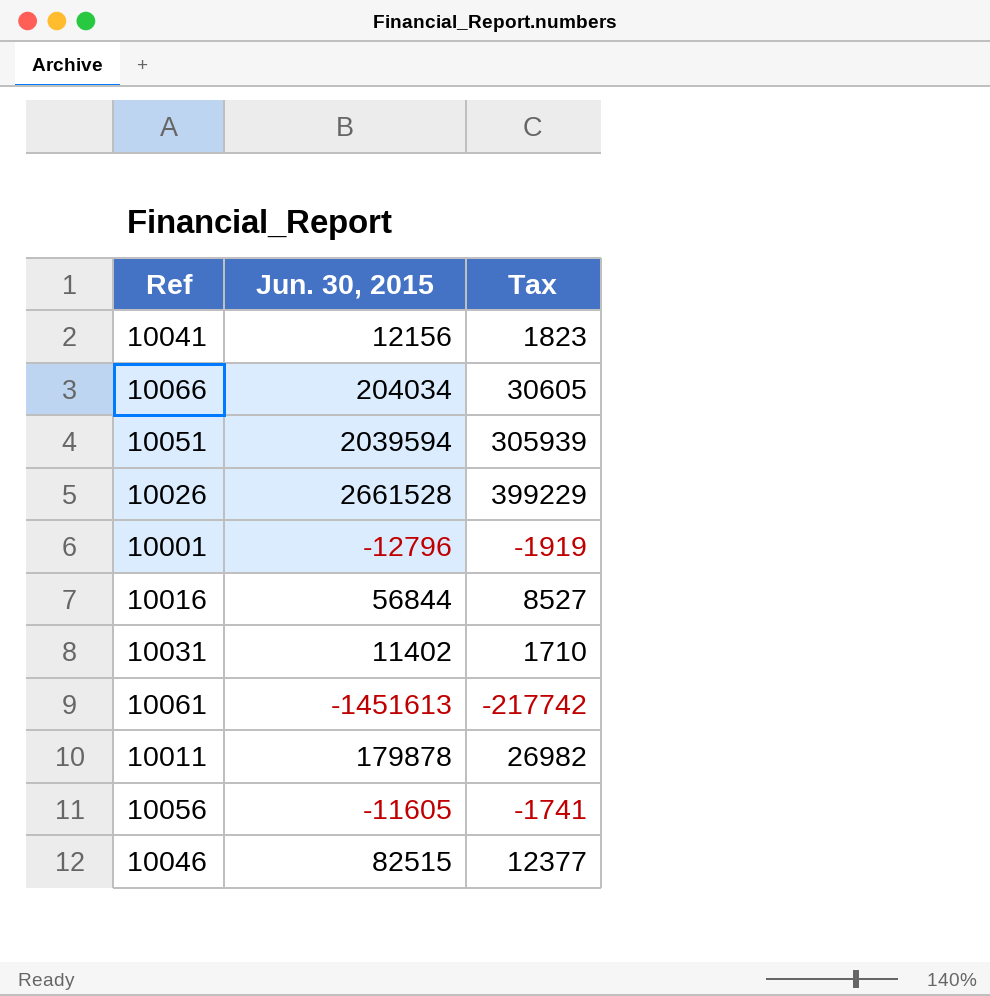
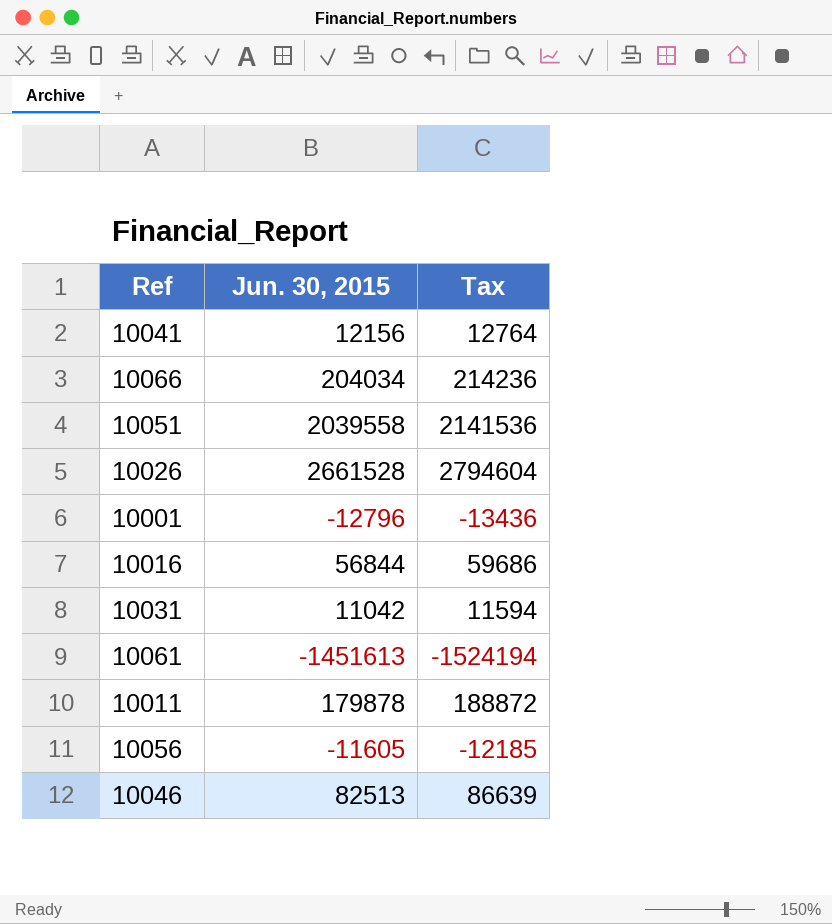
column Tax | formula: [Jun. 30, 2015] * 0.15 -> [Jun. 30, 2015] * 1.05
10051 | Jun. 30, 2015: 2039594 -> 2039558
10031 | Jun. 30, 2015: 11402 -> 11042
10046 | Jun. 30, 2015: 82515 -> 82513

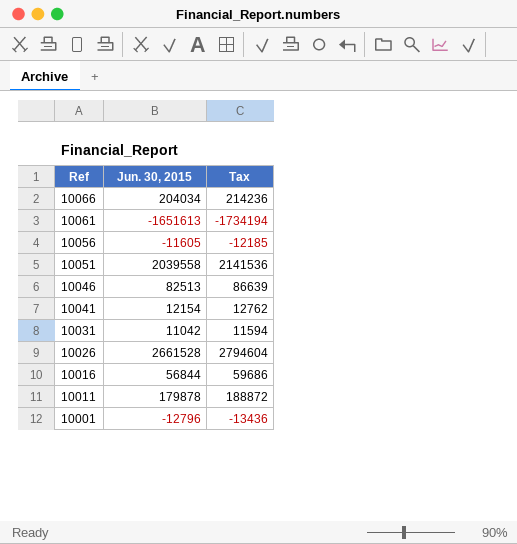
row order: none -> Ref descending
10061 | Jun. 30, 2015: -1451613 -> -1651613
10061 | Tax: -1524194 -> -1734194
10041 | Jun. 30, 2015: 12156 -> 12154
10041 | Tax: 12764 -> 12762

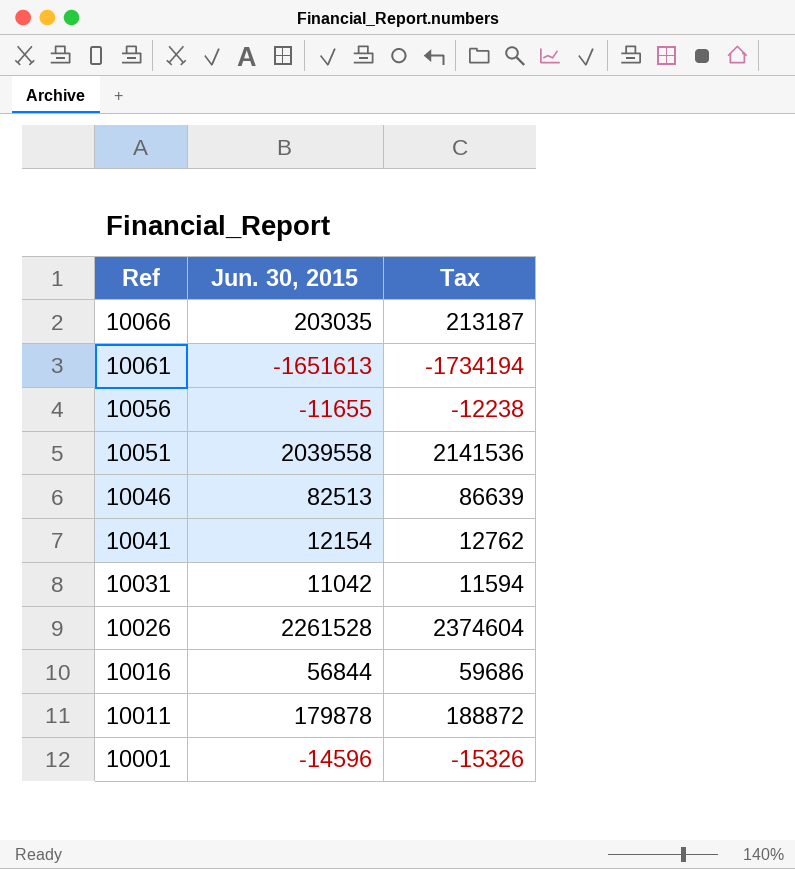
10066 | Jun. 30, 2015: 204034 -> 203035
10066 | Tax: 214236 -> 213187
10056 | Jun. 30, 2015: -11605 -> -11655
10056 | Tax: -12185 -> -12238
10026 | Jun. 30, 2015: 2661528 -> 2261528
10026 | Tax: 2794604 -> 2374604
10001 | Jun. 30, 2015: -12796 -> -14596
10001 | Tax: -13436 -> -15326

